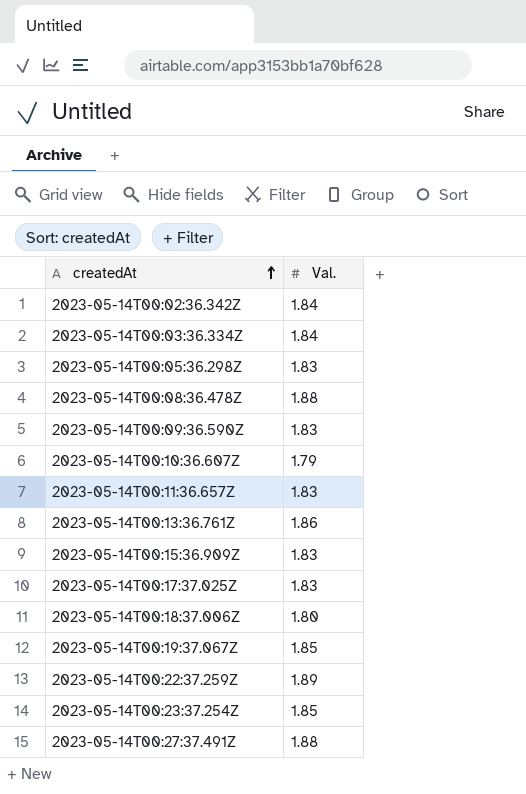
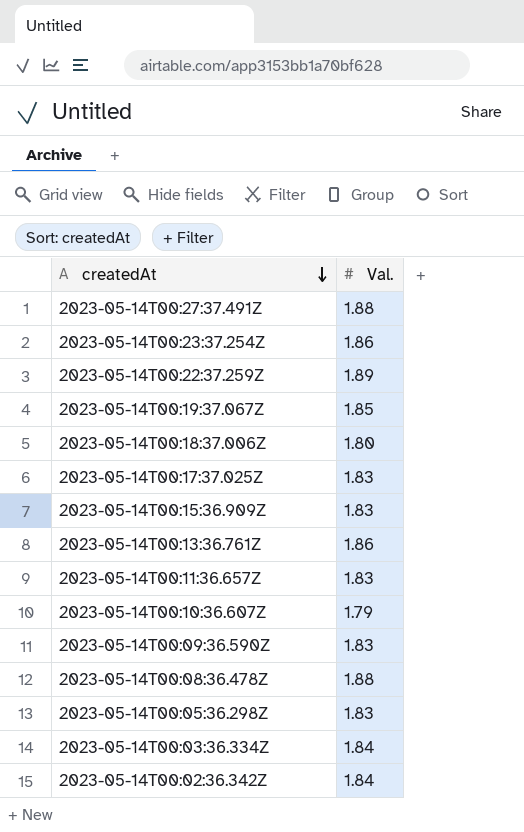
row order: createdAt ascending -> createdAt descending
2023-05-14T00:23:37.254Z | Val.: 1.85 -> 1.86

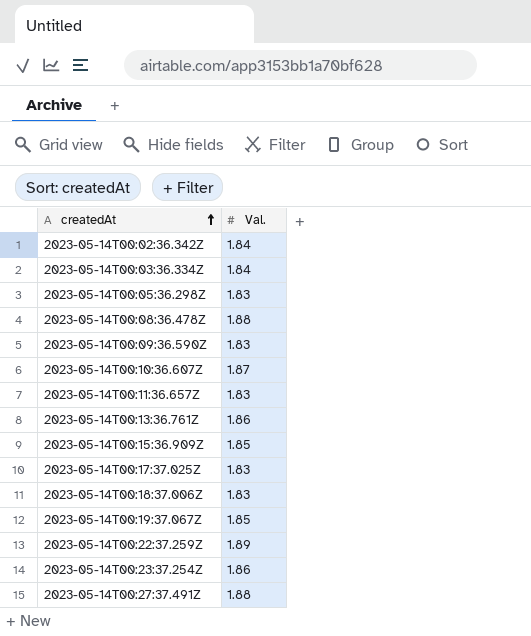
row order: createdAt descending -> createdAt ascending
2023-05-14T00:10:36.607Z | Val.: 1.79 -> 1.87
2023-05-14T00:15:36.909Z | Val.: 1.83 -> 1.85
2023-05-14T00:18:37.006Z | Val.: 1.80 -> 1.83

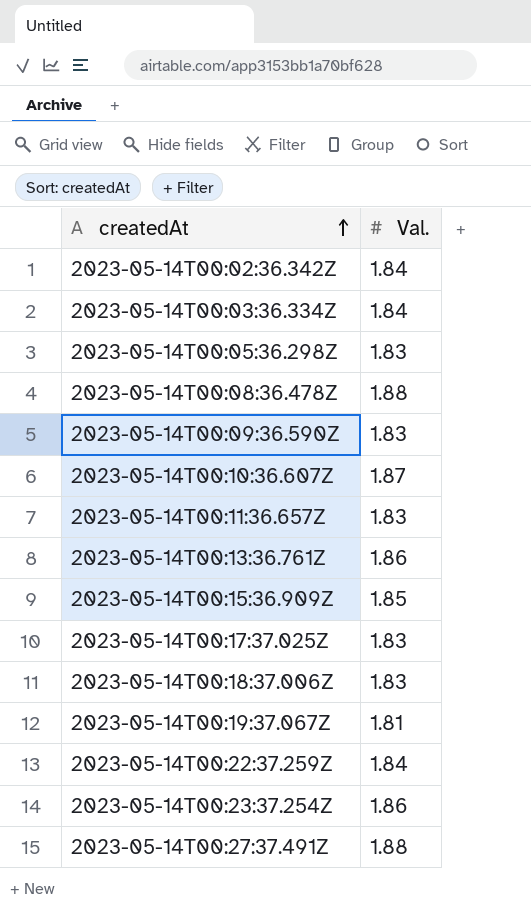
2023-05-14T00:19:37.067Z | Val.: 1.85 -> 1.81
2023-05-14T00:22:37.259Z | Val.: 1.89 -> 1.84

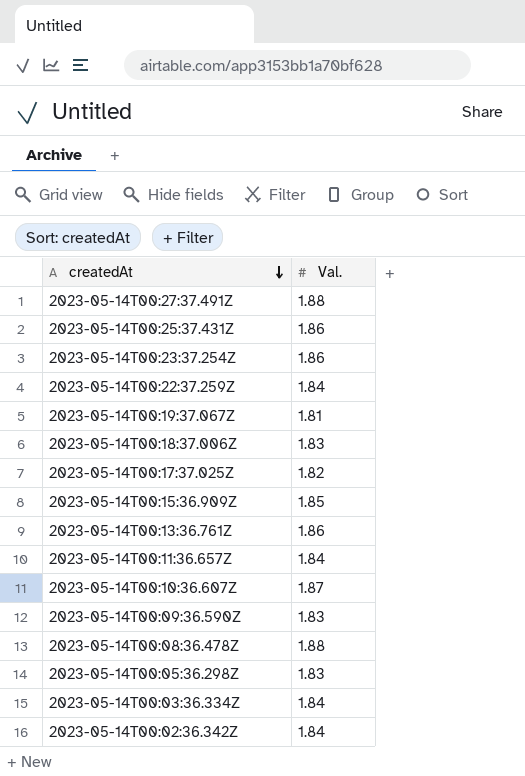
row order: createdAt ascending -> createdAt descending
row 2023-05-14T00:25:37.431Z: none -> 1.86
2023-05-14T00:17:37.025Z | Val.: 1.83 -> 1.82
2023-05-14T00:11:36.657Z | Val.: 1.83 -> 1.84

